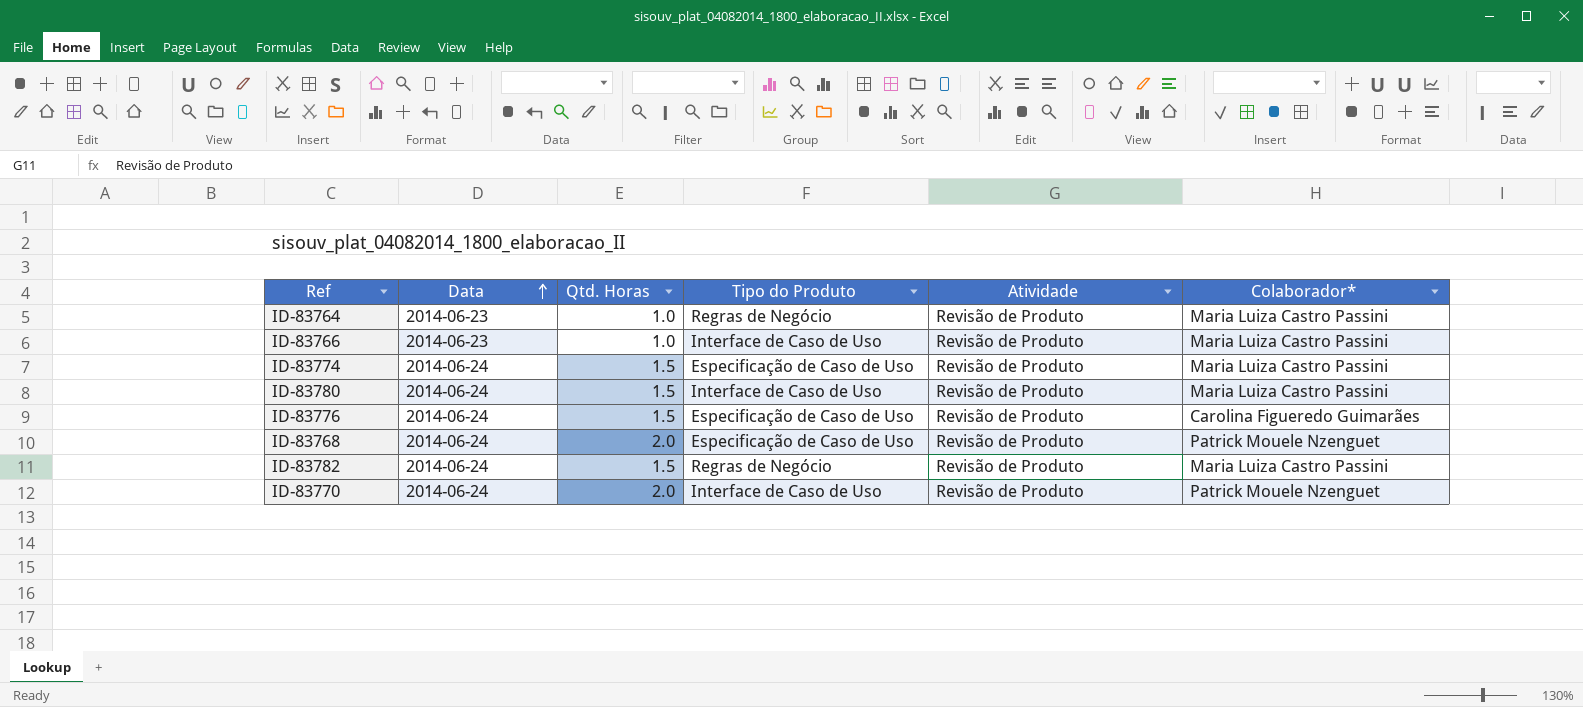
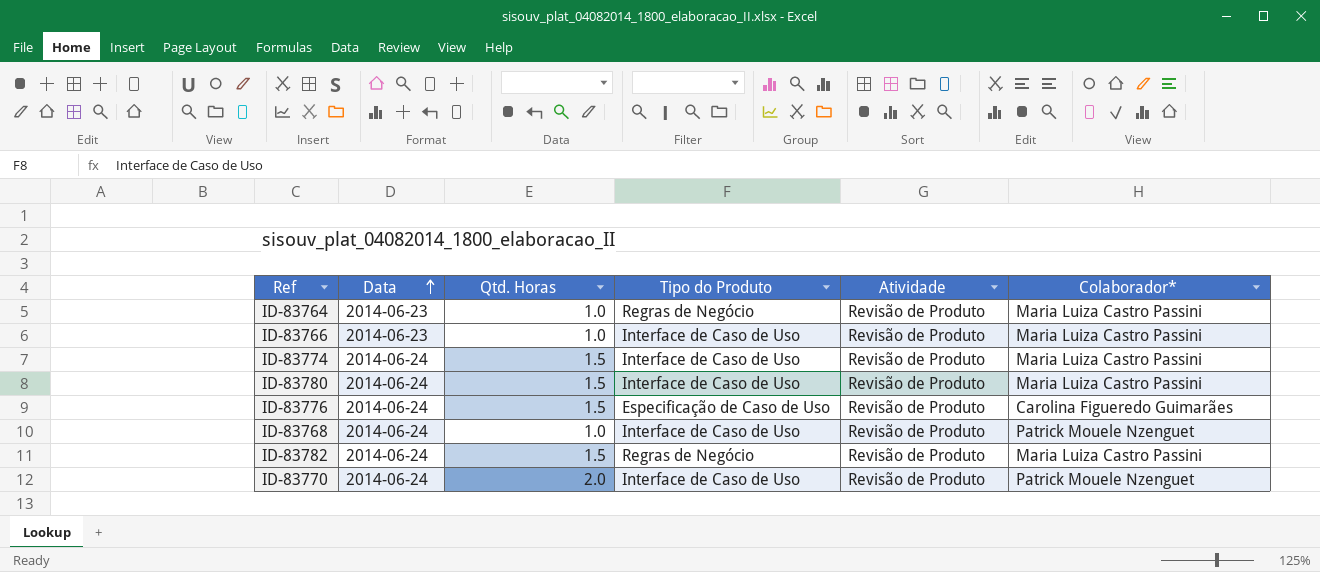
ID-83774 | Tipo do Produto: Especificação de Caso de Uso -> Interface de Caso de Uso
ID-83768 | Qtd. Horas: 2.0 -> 1.0
ID-83768 | Tipo do Produto: Especificação de Caso de Uso -> Interface de Caso de Uso

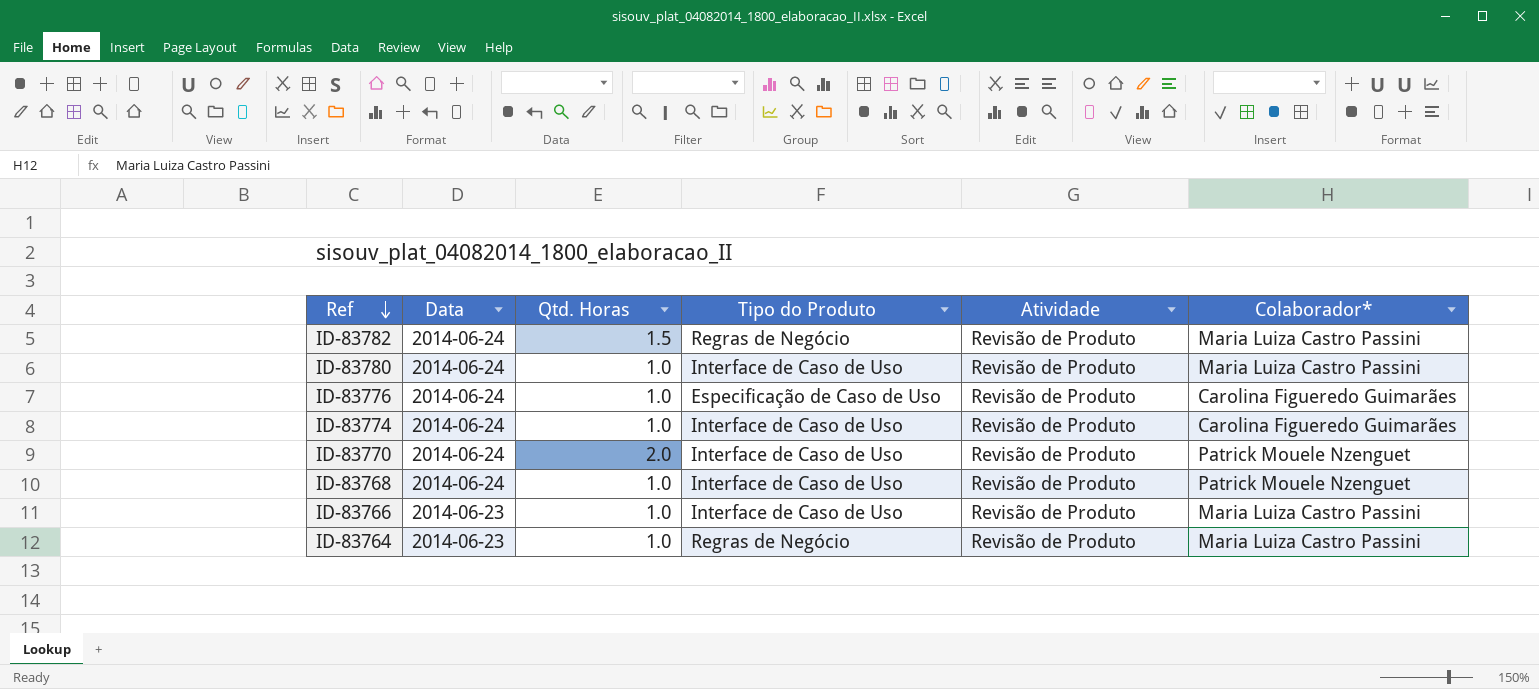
row order: Data ascending -> Ref descending
ID-83780 | Qtd. Horas: 1.5 -> 1.0
ID-83776 | Qtd. Horas: 1.5 -> 1.0
ID-83774 | Qtd. Horas: 1.5 -> 1.0
ID-83774 | Colaborador*: Maria Luiza Castro Passini -> Carolina Figueredo Guimarães

